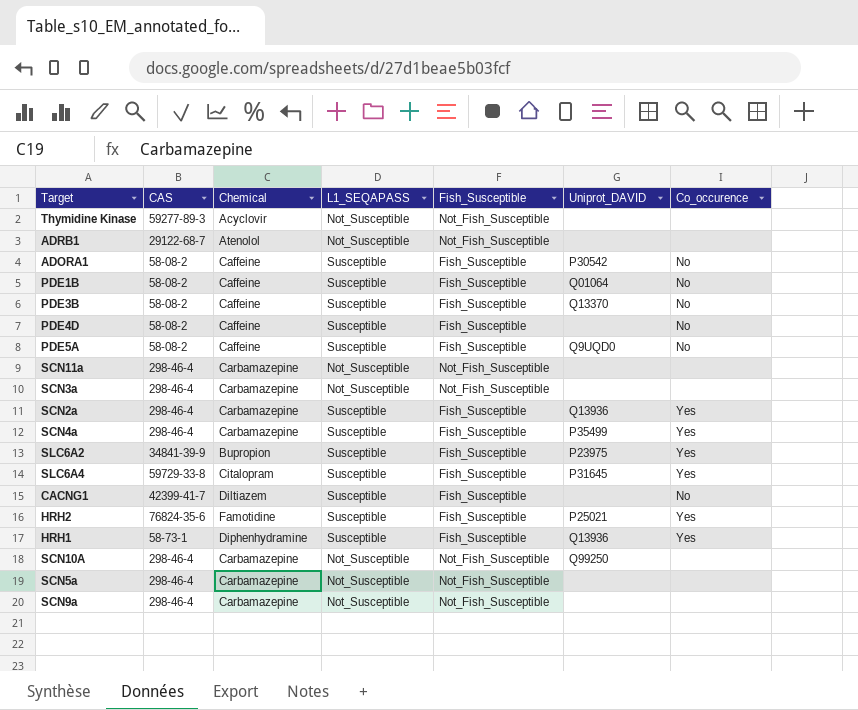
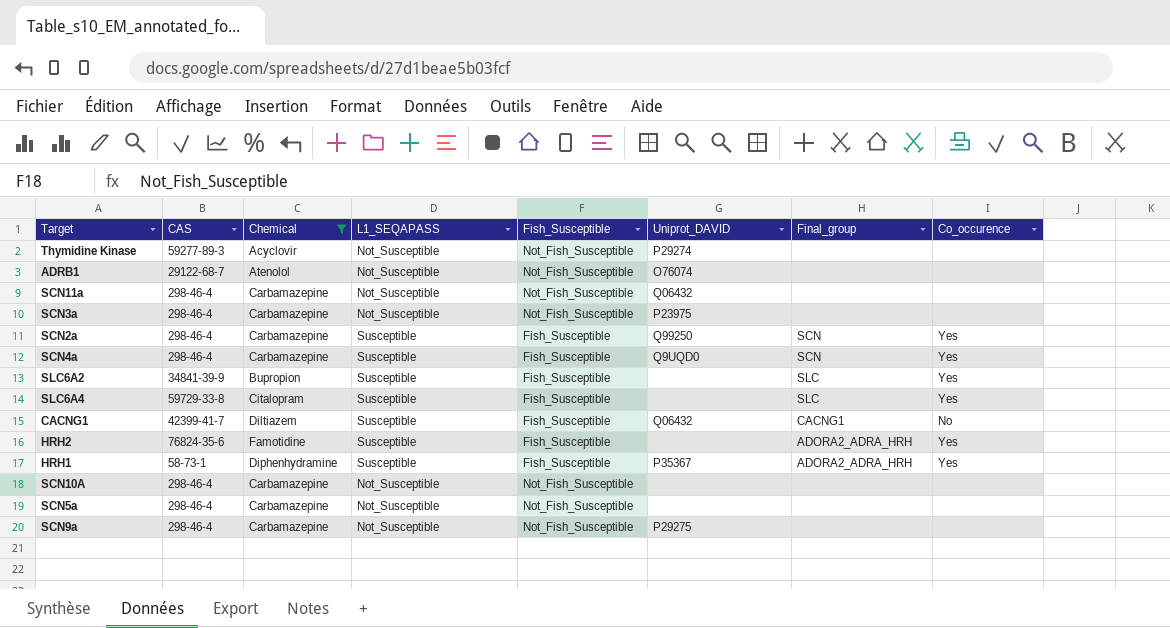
filter: none -> Chemical != Caffeine
column Final_group | position: none -> 7
Thymidine Kinase | Uniprot_DAVID: none -> P29274
ADRB1 | Uniprot_DAVID: none -> O76074
SCN11a | Uniprot_DAVID: none -> Q06432
SCN3a | Uniprot_DAVID: none -> P23975
SCN2a | Uniprot_DAVID: Q13936 -> Q99250
SCN4a | Uniprot_DAVID: P35499 -> Q9UQD0
SLC6A2 | Uniprot_DAVID: P23975 -> none
SLC6A4 | Uniprot_DAVID: P31645 -> none
CACNG1 | Uniprot_DAVID: none -> Q06432
HRH2 | Uniprot_DAVID: P25021 -> none
HRH1 | Uniprot_DAVID: Q13936 -> P35367
SCN10A | Uniprot_DAVID: Q99250 -> none
SCN9a | Uniprot_DAVID: none -> P29275

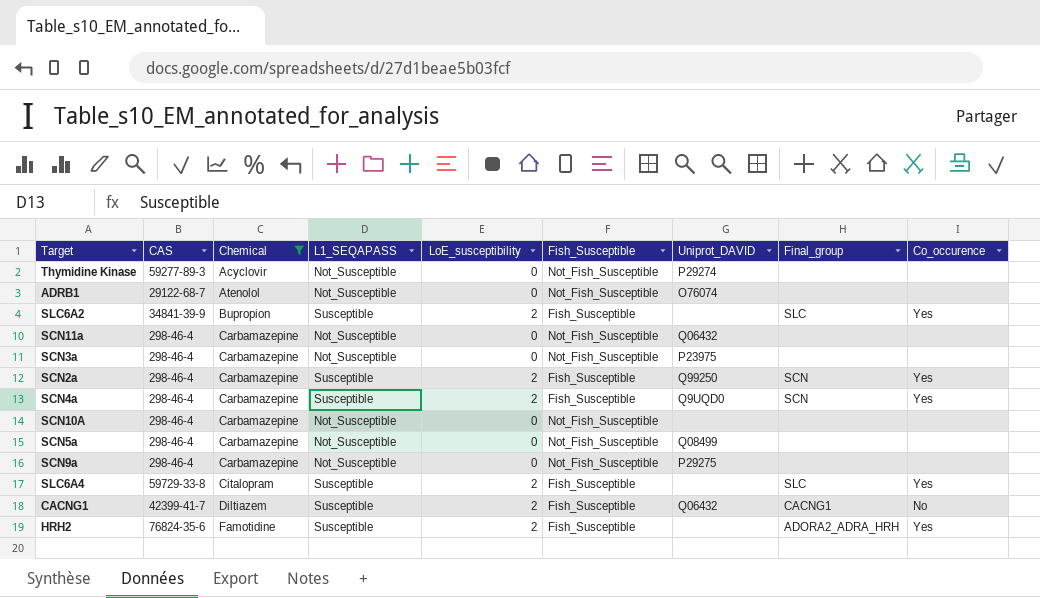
row order: none -> Chemical ascending
column LoE_susceptibility | position: none -> 5
row HRH1: 58-73-1 | Diphenhydramine | Susceptible | Fish_Susceptible | P35367 | ADORA2_ADRA_HRH | Yes -> none
SCN5a | Uniprot_DAVID: none -> Q08499

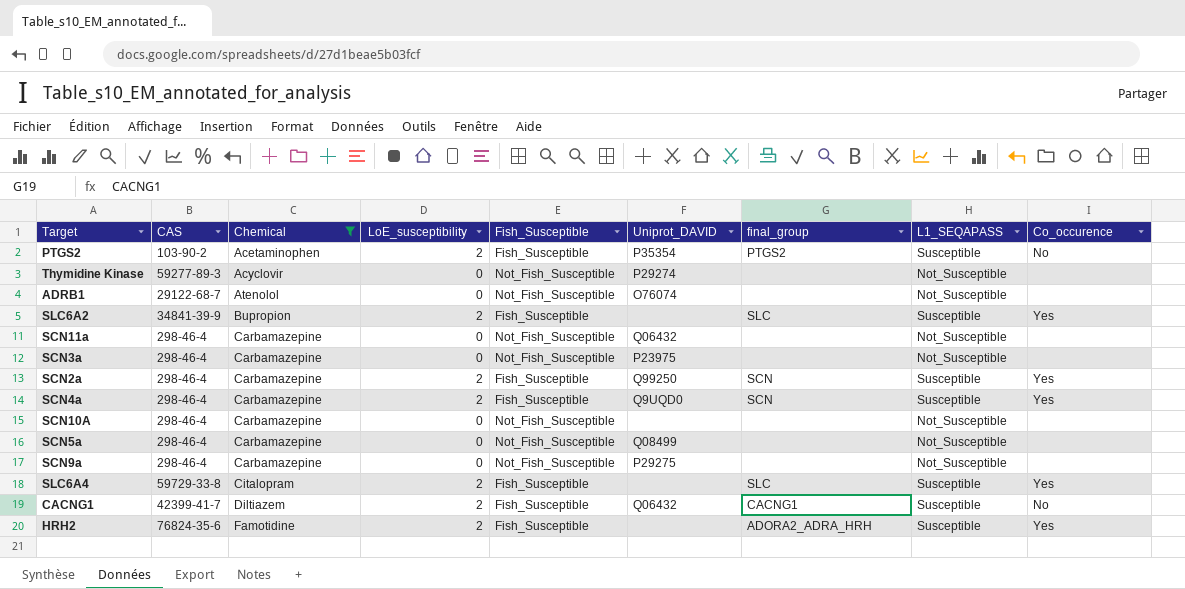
column name: Final_group -> final_group
column L1_SEQAPASS | position: 4 -> 8
row PTGS2: none -> 103-90-2 | Acetaminophen | 2 | Fish_Susceptible | P35354 | PTGS2 | Susceptible | No

